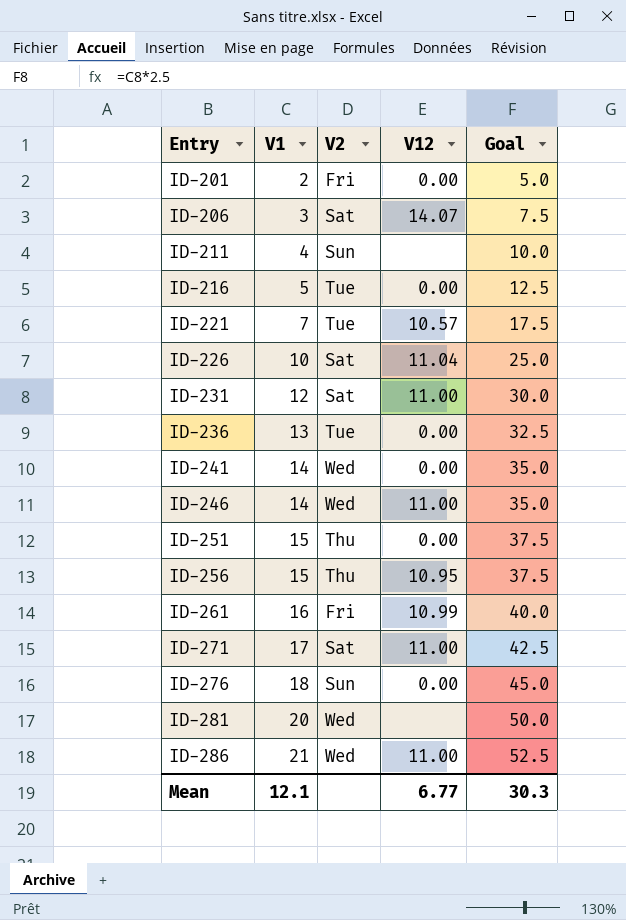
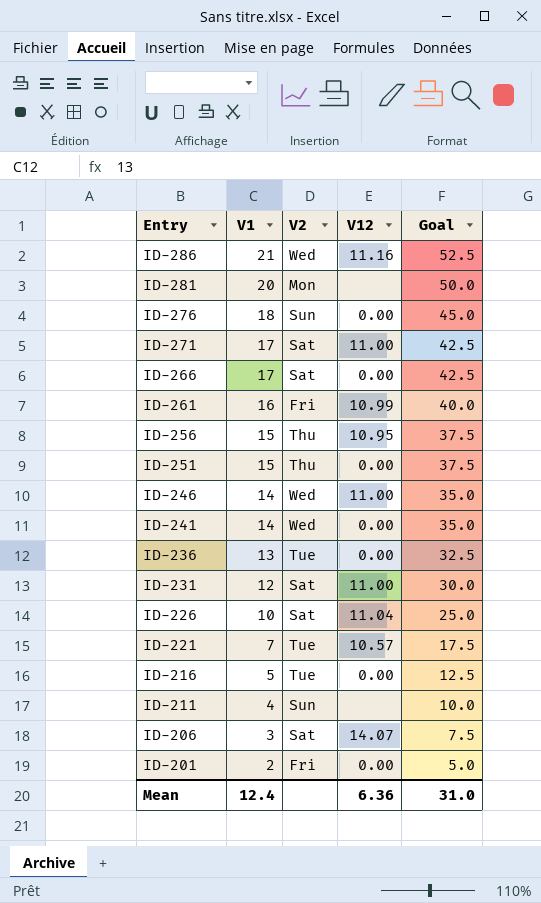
row order: Entry ascending -> Entry descending
ID-286 | V12: 11.00 -> 11.16
ID-281 | V2: Wed -> Mon
row ID-266: none -> 17 | Sat | 0.00 | 42.5
Mean | V1: 12.1 -> 12.4
Mean | V12: 6.77 -> 6.36
Mean | Goal: 30.3 -> 31.0

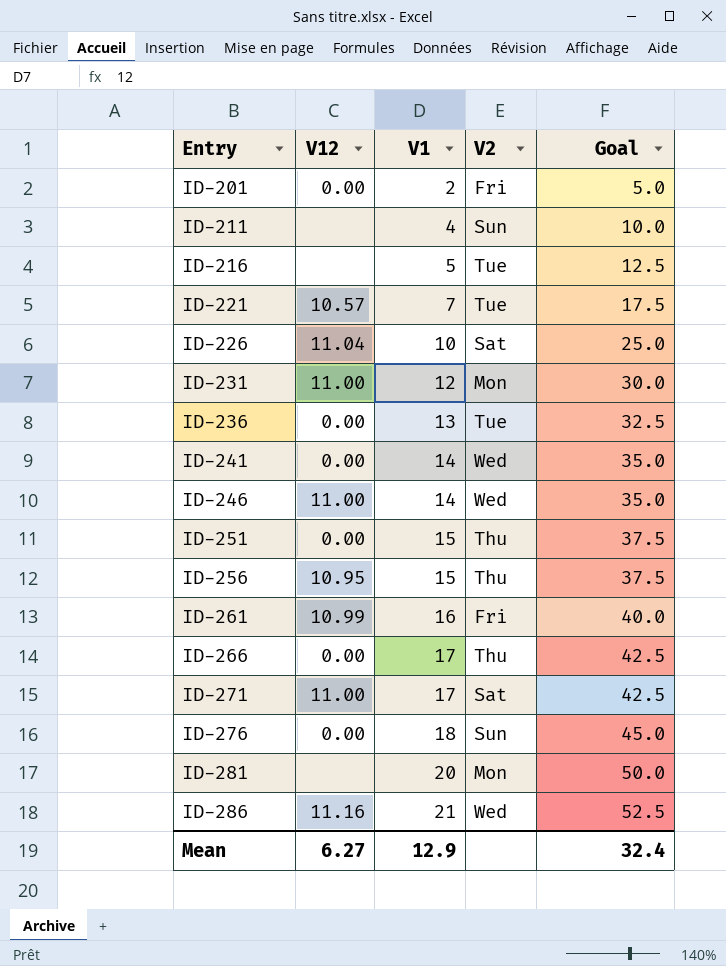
row order: Entry descending -> Entry ascending
column V12 | position: 4 -> 2
row ID-206: 3 | Sat | 14.07 | 7.5 -> none
ID-216 | V12: 0.00 -> none
ID-231 | V2: Sat -> Mon
ID-266 | V2: Sat -> Thu
Mean | V12: 6.36 -> 6.27
Mean | V1: 12.4 -> 12.9
Mean | Goal: 31.0 -> 32.4

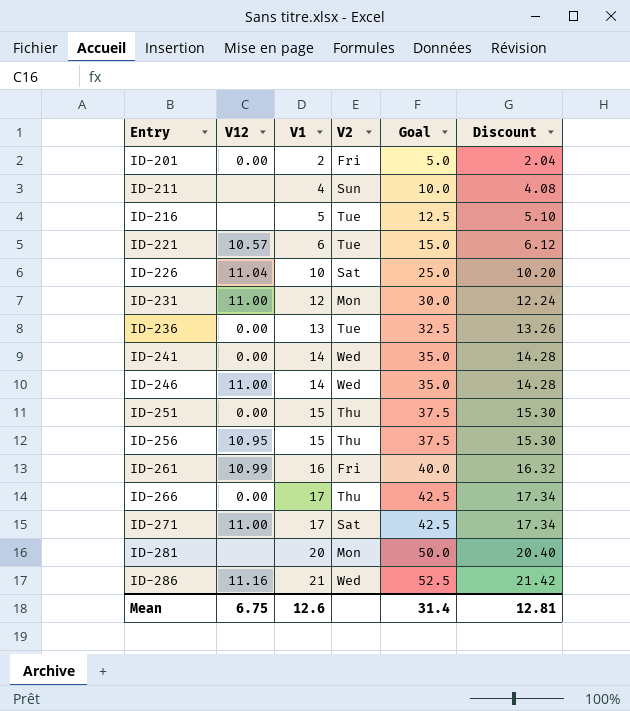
column Discount | formula: none -> [V1] * 1.02
row ID-276: 0.00 | 18 | Sun | 45.0 -> none
ID-221 | V1: 7 -> 6
ID-221 | Goal: 17.5 -> 15.0
Mean | V12: 6.27 -> 6.75
Mean | V1: 12.9 -> 12.6
Mean | Goal: 32.4 -> 31.4

